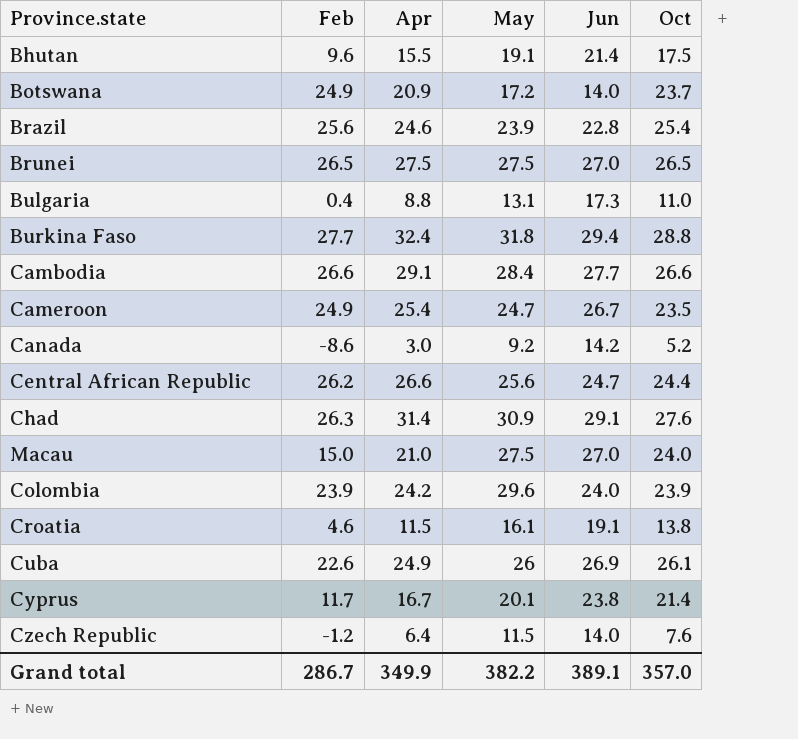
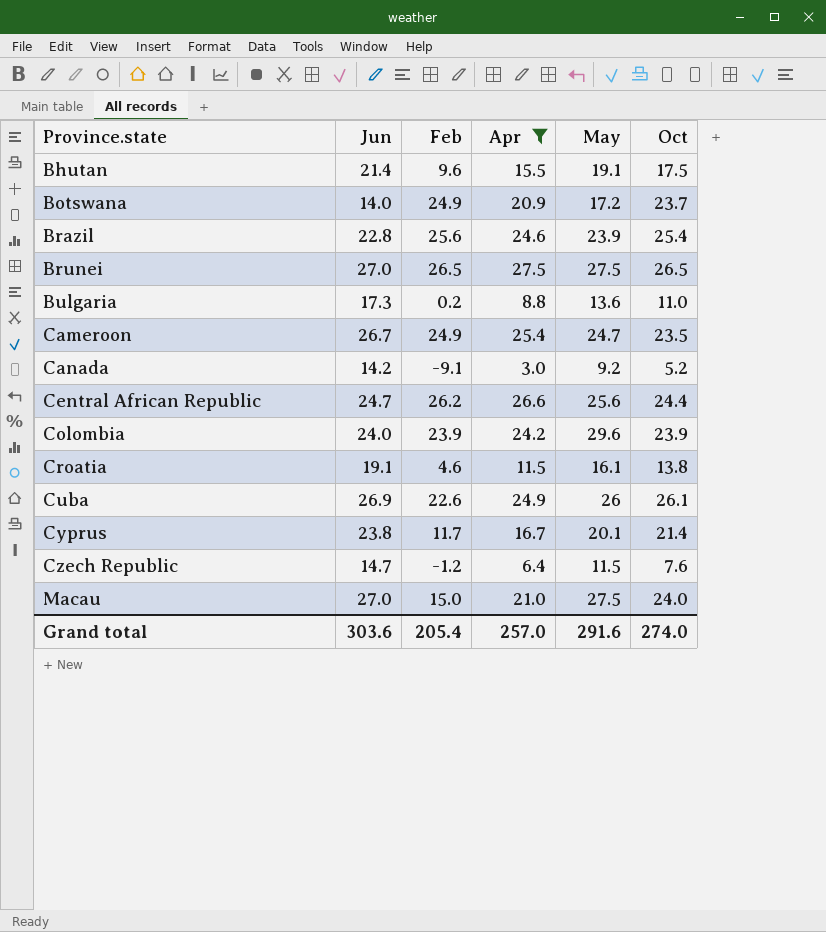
filter: none -> Apr <= 27.5
row order: none -> Province.state ascending
column Jun | position: 5 -> 2
Bulgaria | Feb: 0.4 -> 0.2
Bulgaria | May: 13.1 -> 13.6
Canada | Feb: -8.6 -> -9.1
Czech Republic | Jun: 14.0 -> 14.7
Grand total | Jun: 389.1 -> 303.6
Grand total | Feb: 286.7 -> 205.4
Grand total | Apr: 349.9 -> 257.0
Grand total | May: 382.2 -> 291.6
Grand total | Oct: 357.0 -> 274.0

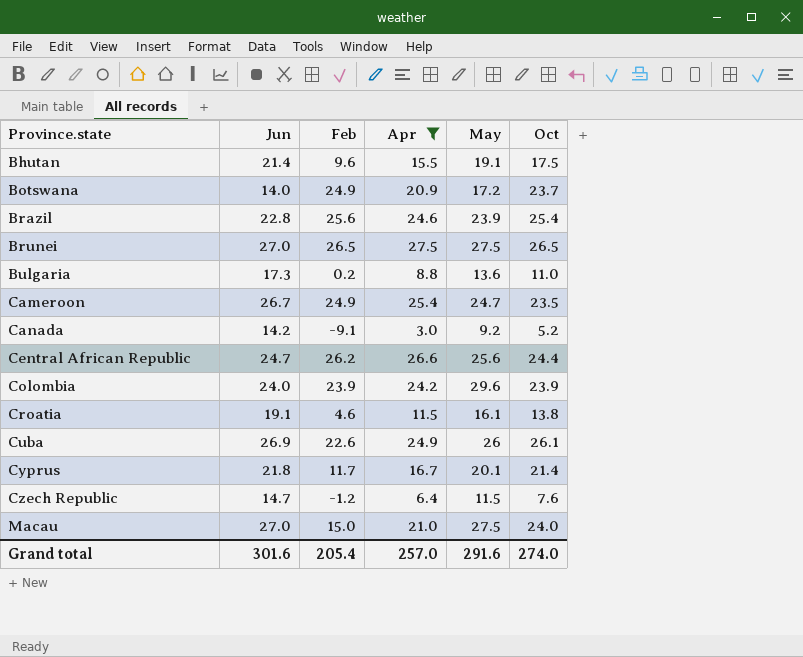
Cyprus | Jun: 23.8 -> 21.8
Grand total | Jun: 303.6 -> 301.6

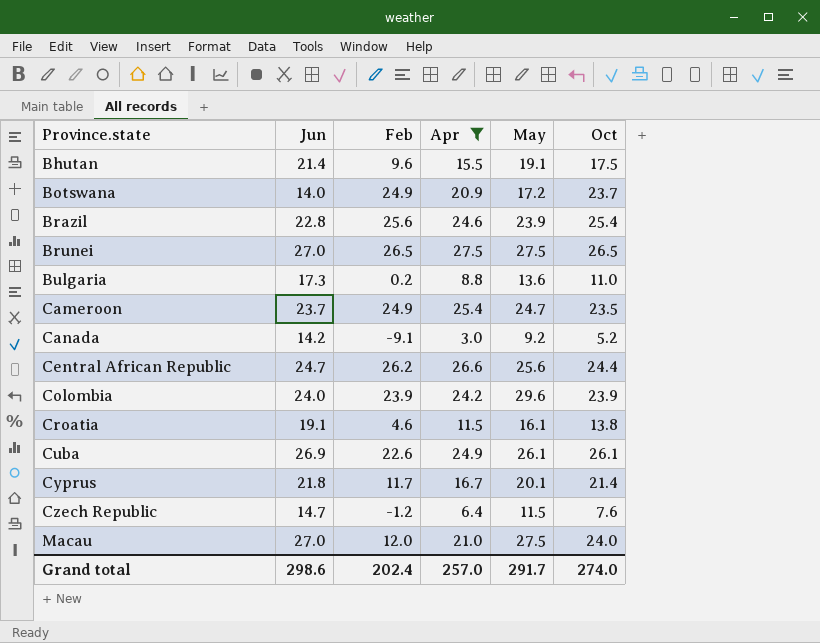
Cameroon | Jun: 26.7 -> 23.7
Cuba | May: 26 -> 26.1
Macau | Feb: 15.0 -> 12.0
Grand total | Jun: 301.6 -> 298.6
Grand total | Feb: 205.4 -> 202.4
Grand total | May: 291.6 -> 291.7

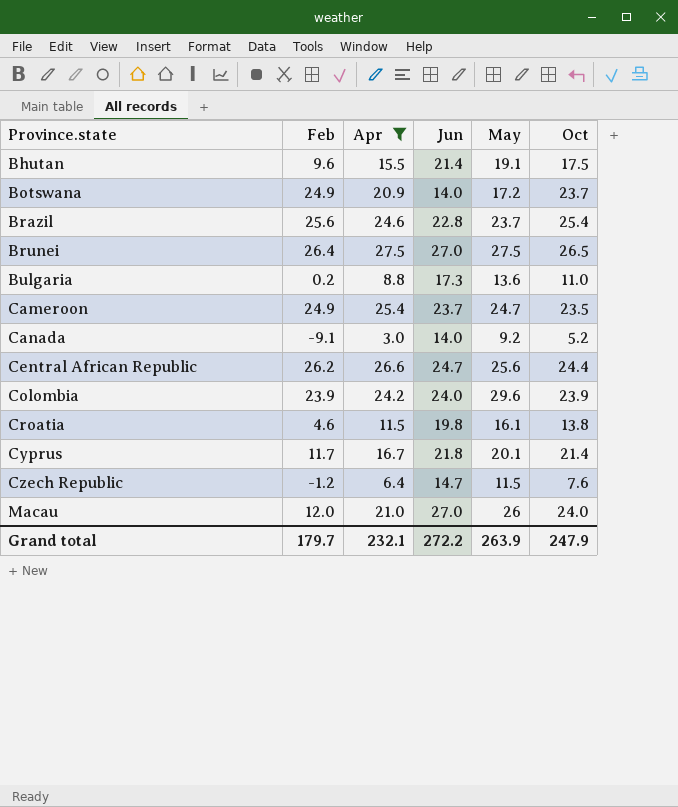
column Jun | position: 2 -> 4
row Cuba: 26.9 | 22.6 | 24.9 | 26.1 | 26.1 -> none
Brazil | May: 23.9 -> 23.7
Brunei | Feb: 26.5 -> 26.4
Canada | Jun: 14.2 -> 14.0
Croatia | Jun: 19.1 -> 19.8
Macau | May: 27.5 -> 26
Grand total | Feb: 202.4 -> 179.7
Grand total | Apr: 257.0 -> 232.1
Grand total | Jun: 298.6 -> 272.2
Grand total | May: 291.7 -> 263.9
Grand total | Oct: 274.0 -> 247.9

